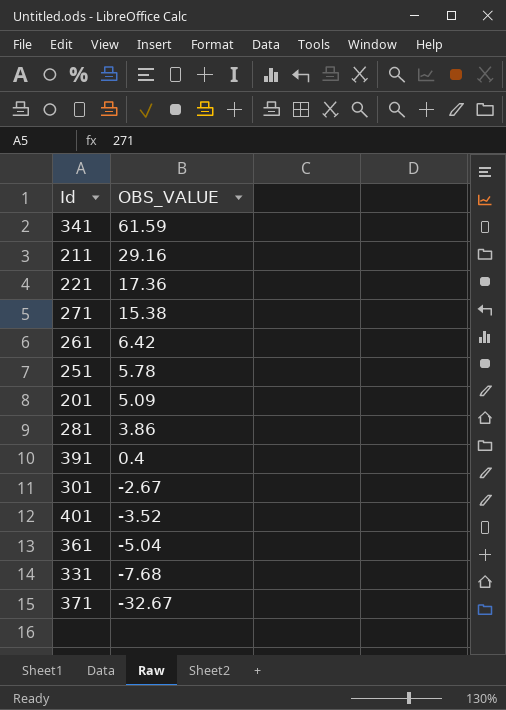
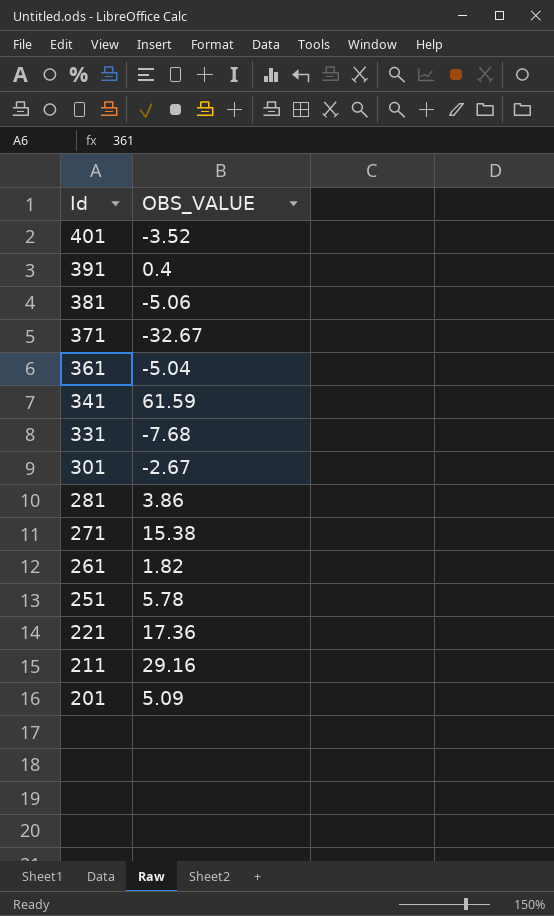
row order: OBS_VALUE descending -> Id descending
row 381: none -> -5.06
261 | OBS_VALUE: 6.42 -> 1.82

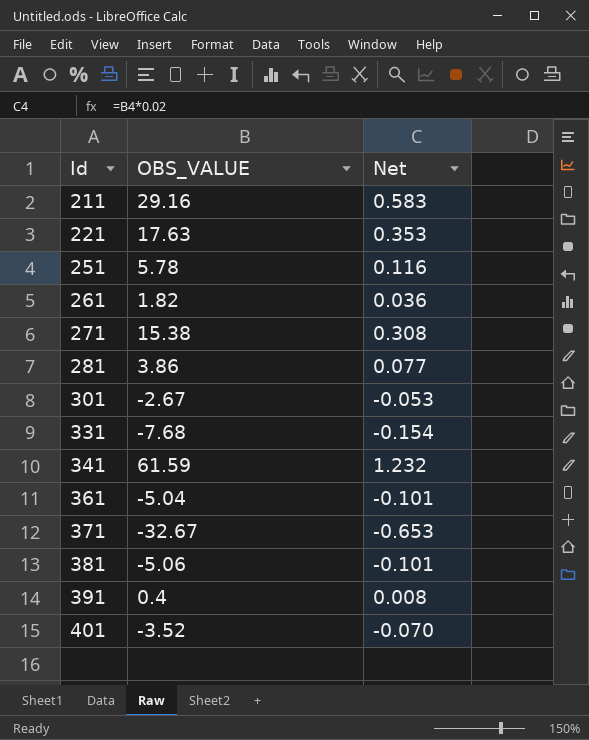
row order: Id descending -> Id ascending
column Net | formula: none -> [OBS_VALUE] * 0.02
row 201: 5.09 -> none
221 | OBS_VALUE: 17.36 -> 17.63

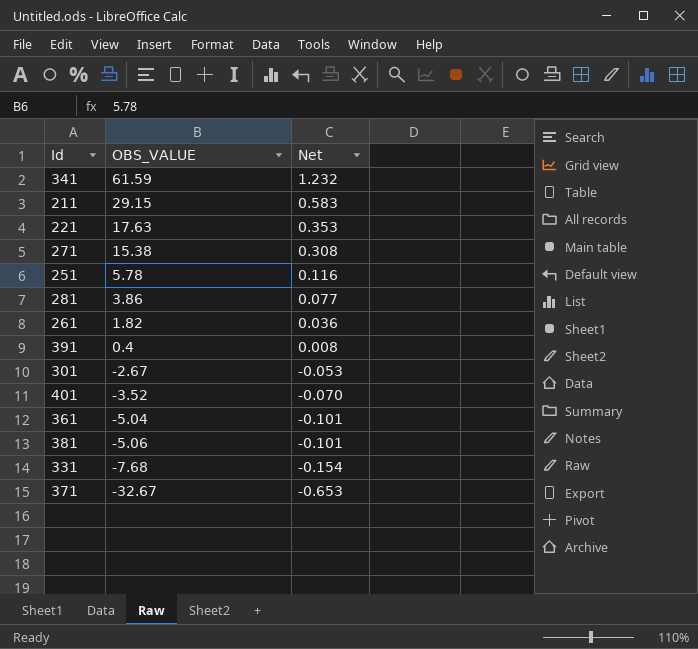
row order: Id ascending -> OBS_VALUE descending
211 | OBS_VALUE: 29.16 -> 29.15

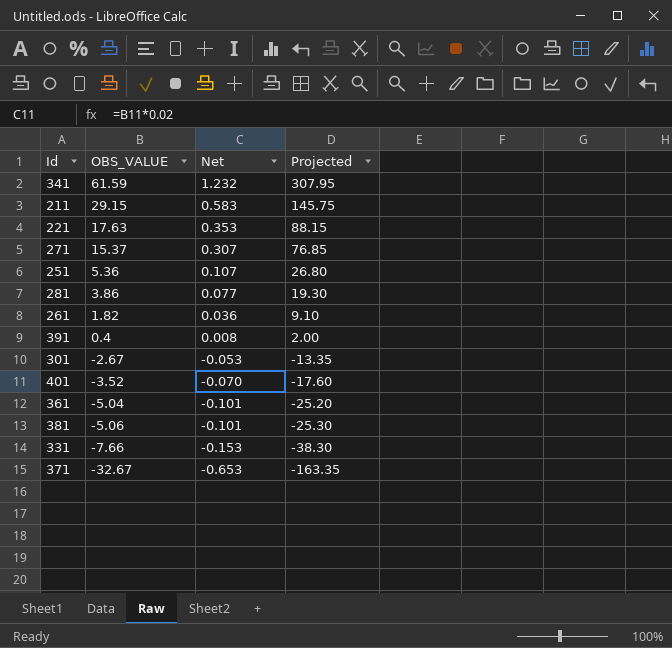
column Projected | formula: none -> [OBS_VALUE] * 5
271 | OBS_VALUE: 15.38 -> 15.37
271 | Net: 0.308 -> 0.307
251 | OBS_VALUE: 5.78 -> 5.36
251 | Net: 0.116 -> 0.107
331 | OBS_VALUE: -7.68 -> -7.66
331 | Net: -0.154 -> -0.153

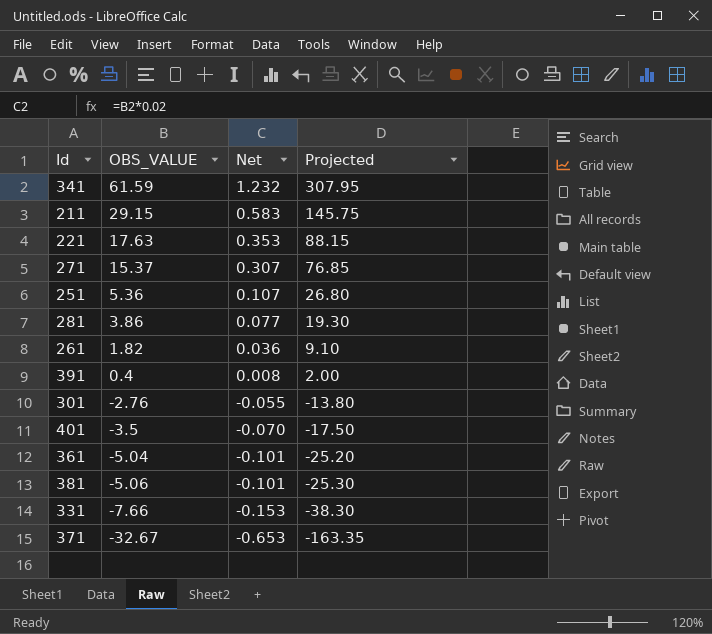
301 | OBS_VALUE: -2.67 -> -2.76
301 | Net: -0.053 -> -0.055
301 | Projected: -13.35 -> -13.80
401 | OBS_VALUE: -3.52 -> -3.5
401 | Projected: -17.60 -> -17.50

